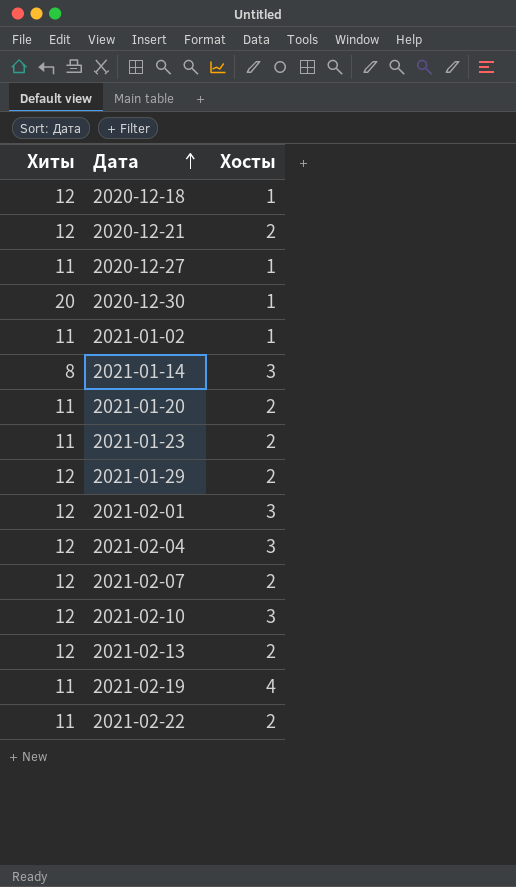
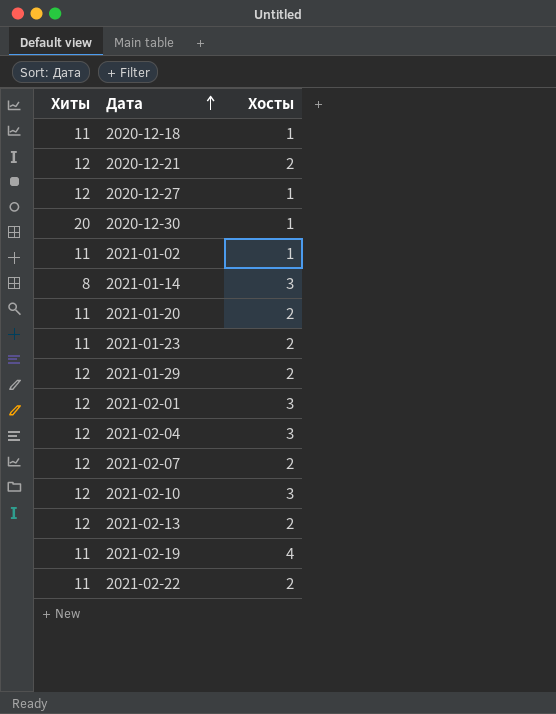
2020-12-18 | Хиты: 12 -> 11
2020-12-27 | Хиты: 11 -> 12

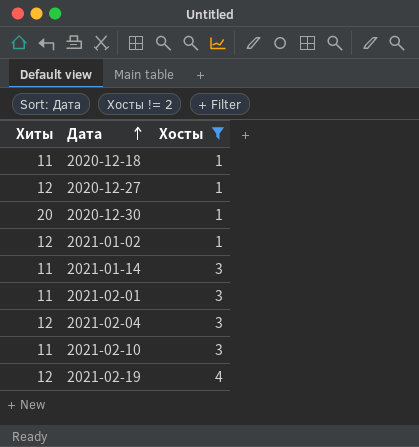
filter: none -> Хосты != 2
2021-01-02 | Хиты: 11 -> 12
2021-01-14 | Хиты: 8 -> 11
2021-02-01 | Хиты: 12 -> 11
2021-02-10 | Хиты: 12 -> 11
2021-02-19 | Хиты: 11 -> 12

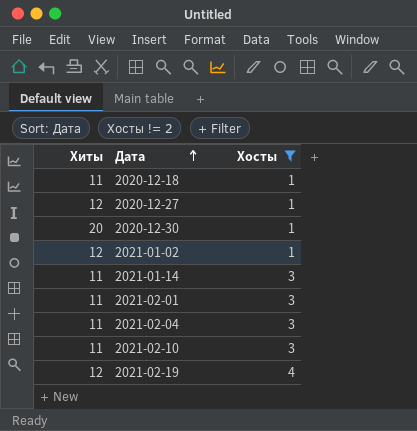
2021-02-04 | Хиты: 12 -> 11

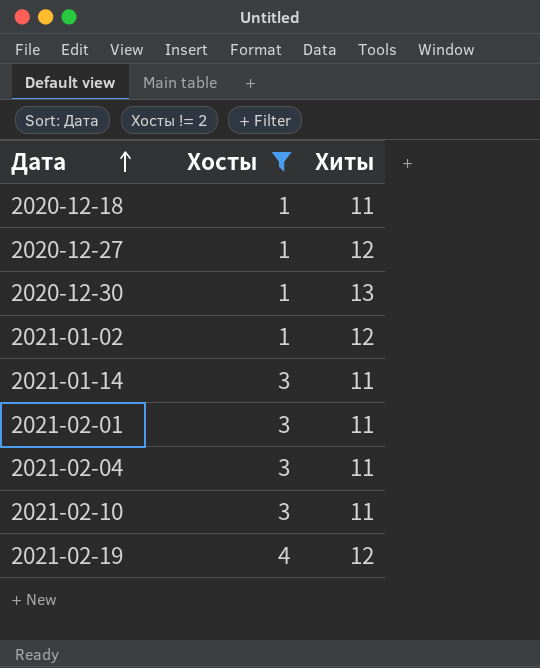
column Хиты | position: 1 -> 3
2020-12-30 | Хиты: 20 -> 13

